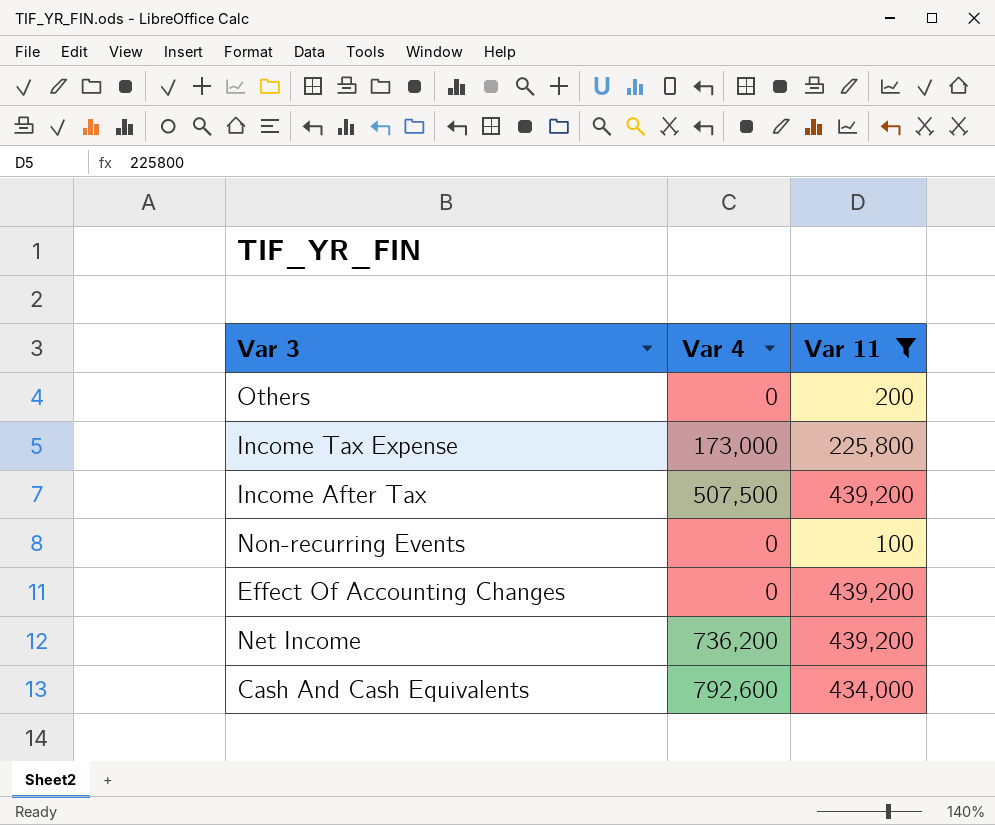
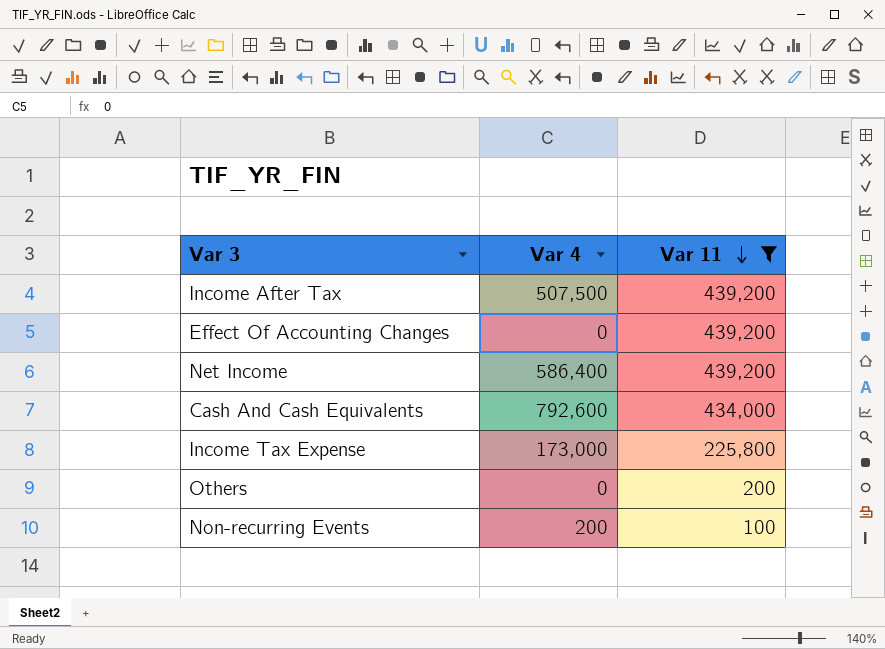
row order: none -> Var 11 descending
Net Income | Var 4: 736,200 -> 586,400
Non-recurring Events | Var 4: 0 -> 200

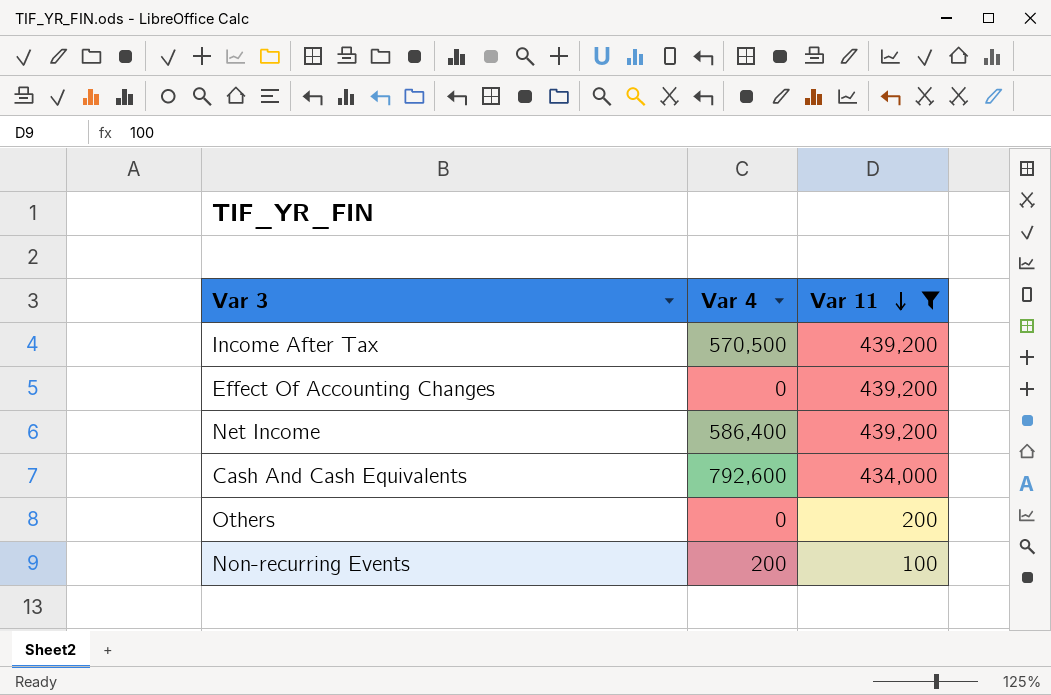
row Income Tax Expense: 173,000 | 225,800 -> none
Income After Tax | Var 4: 507,500 -> 570,500

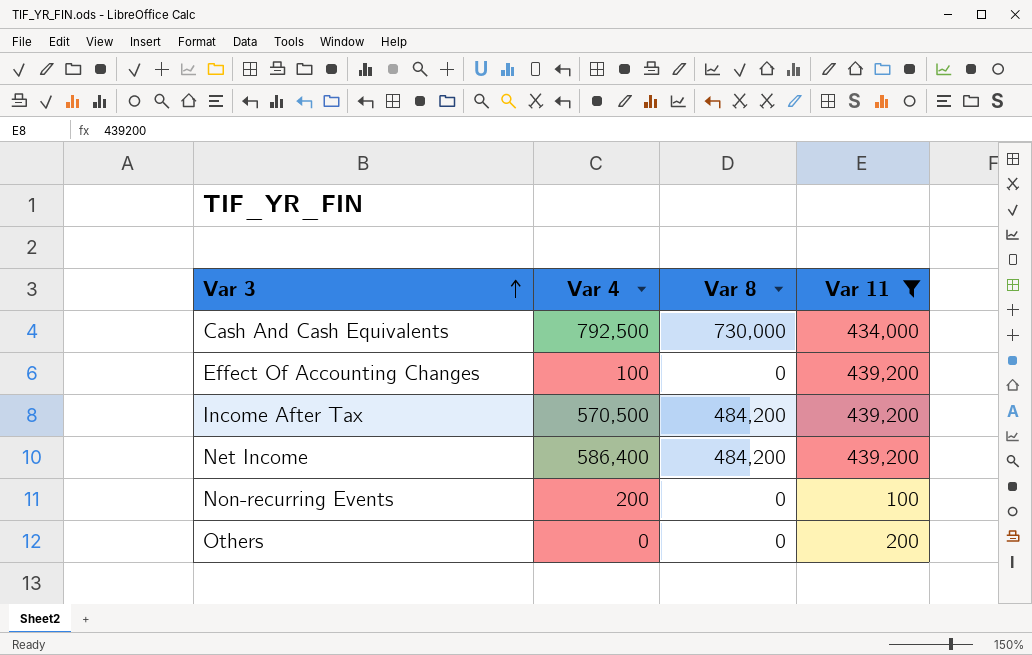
row order: Var 11 descending -> Var 3 ascending
column Var 8 | position: none -> 3
Cash And Cash Equivalents | Var 4: 792,600 -> 792,500
Effect Of Accounting Changes | Var 4: 0 -> 100

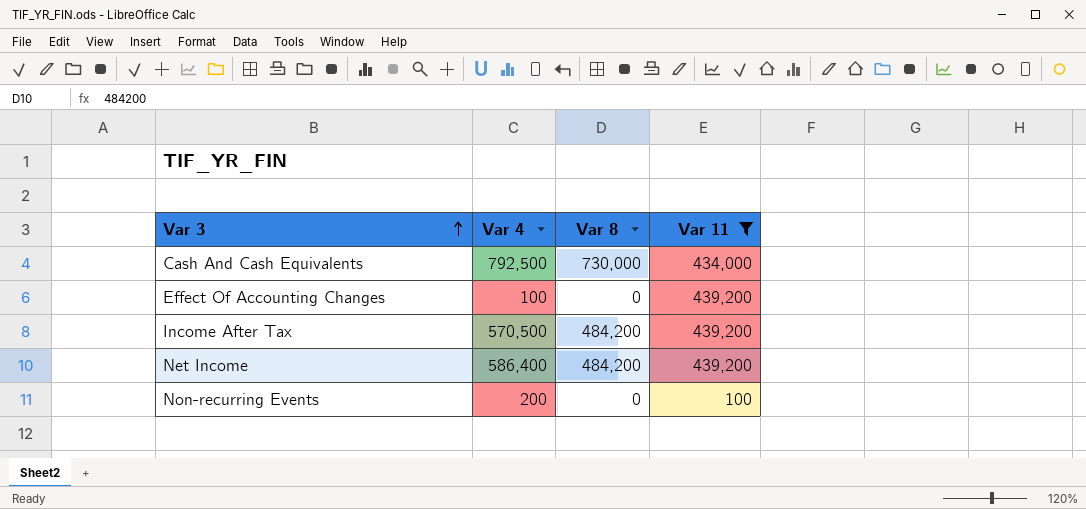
row Others: 0 | 0 | 200 -> none

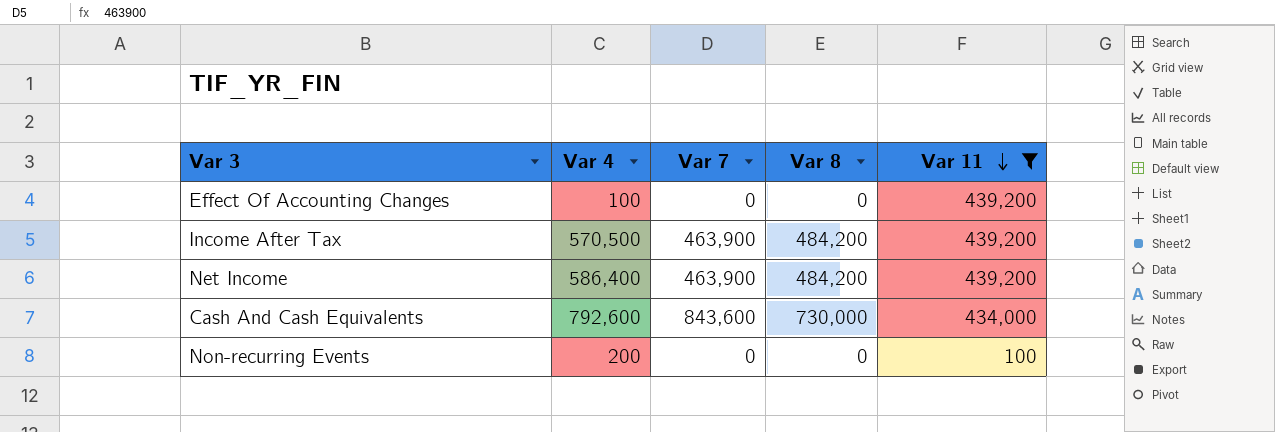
row order: Var 3 ascending -> Var 11 descending
column Var 7 | position: none -> 3
Cash And Cash Equivalents | Var 4: 792,500 -> 792,600

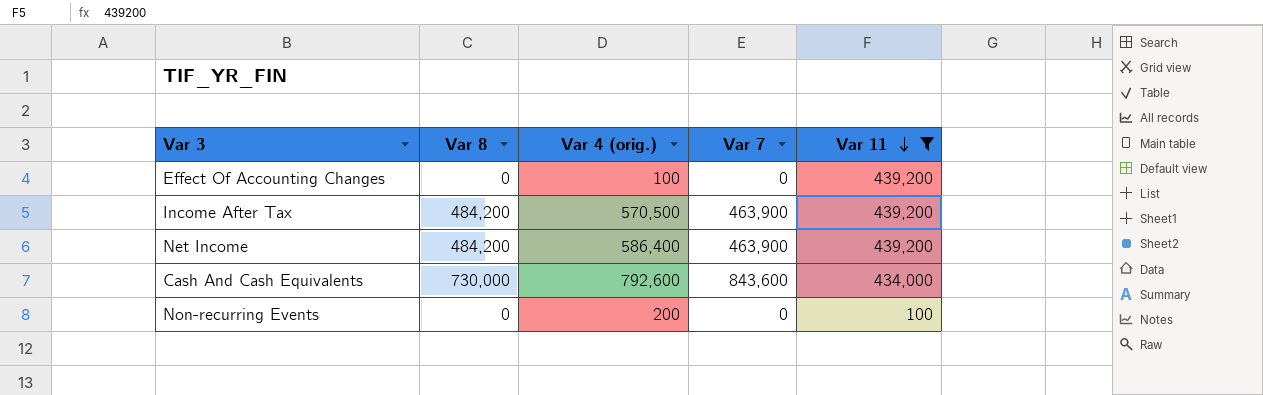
column Var 8 | position: 4 -> 2
column name: Var 4 -> Var 4 (orig.)

